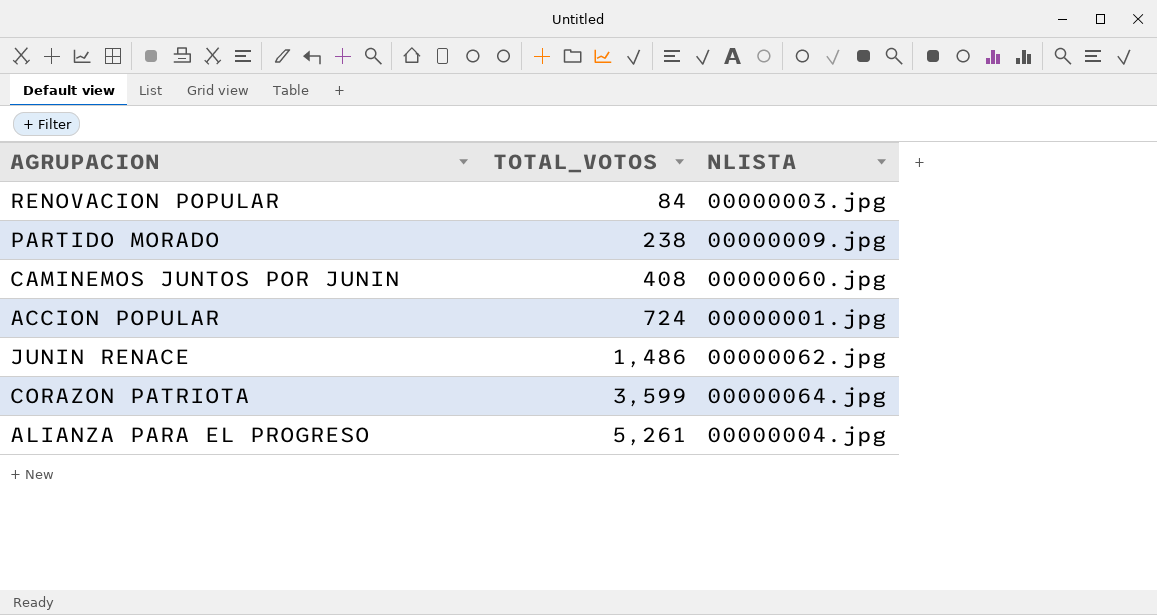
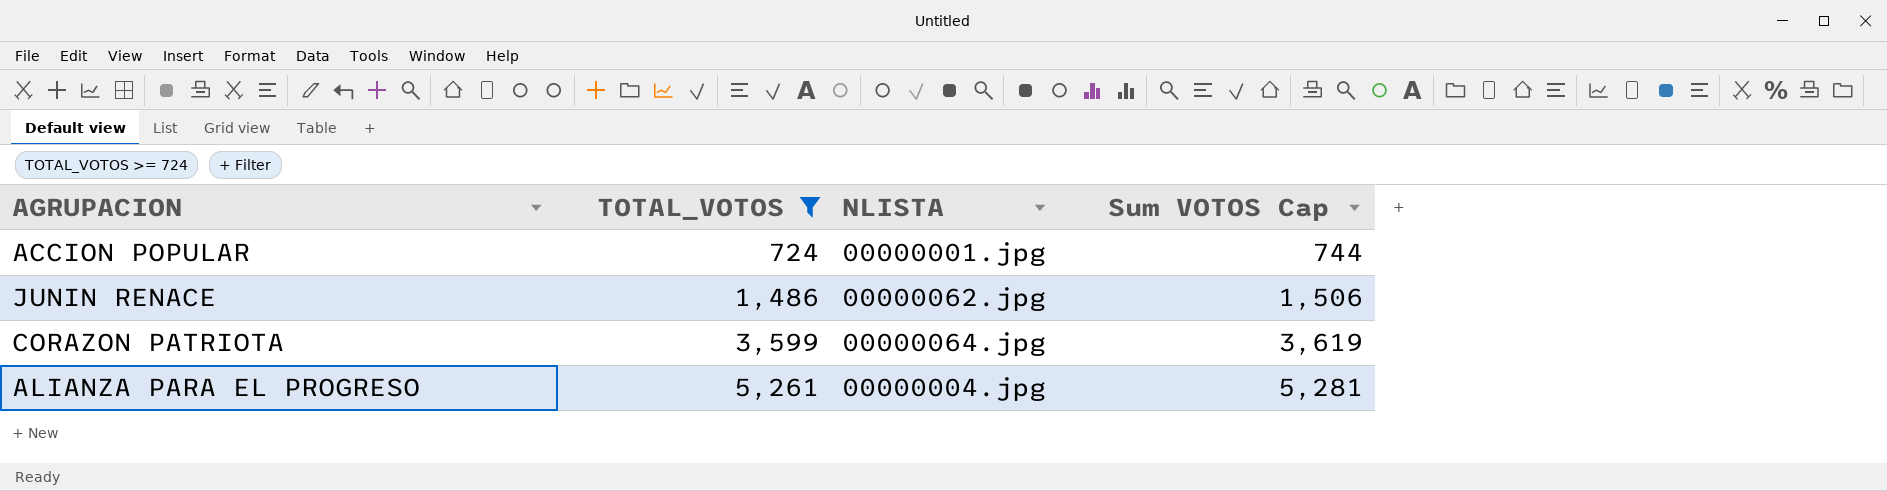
filter: none -> TOTAL_VOTOS >= 724
column Sum VOTOS Cap | formula: none -> [TOTAL_VOTOS] + 20

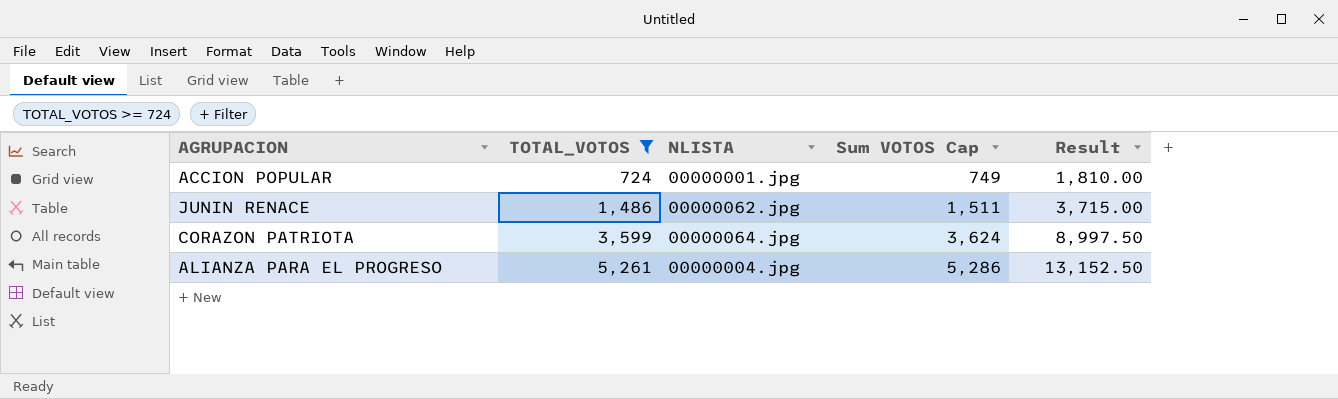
column Sum VOTOS Cap | formula: [TOTAL_VOTOS] + 20 -> [TOTAL_VOTOS] + 25
column Result | formula: none -> [TOTAL_VOTOS] * 2.5

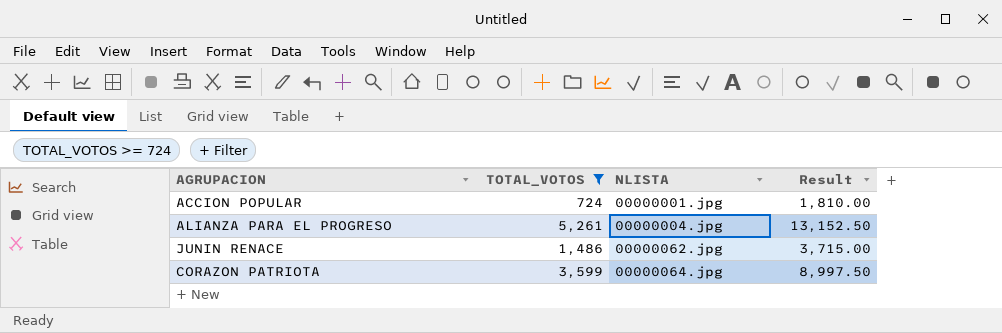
row order: TOTAL_VOTOS ascending -> NLISTA ascending
column Sum VOTOS Cap | formula: [TOTAL_VOTOS] + 25 -> none

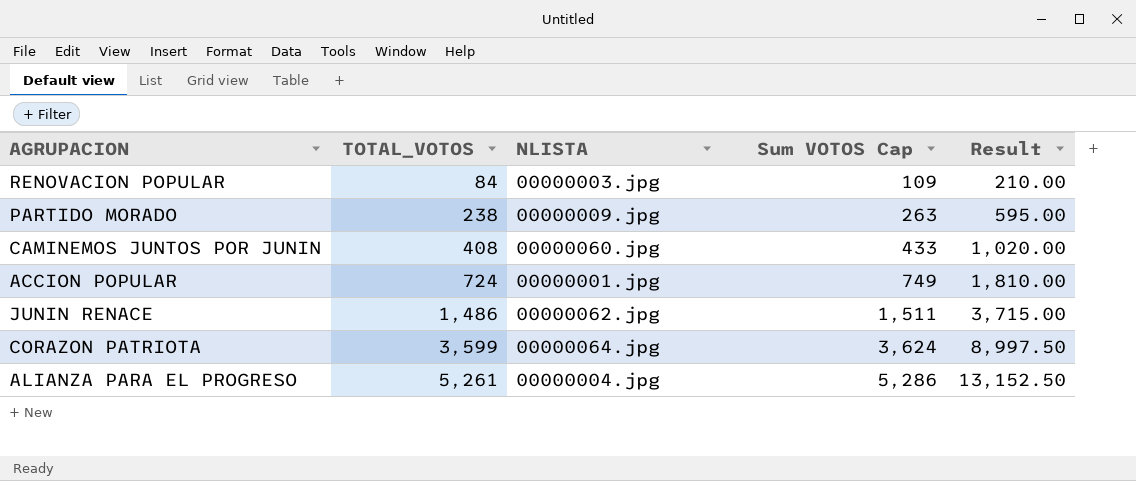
filter: TOTAL_VOTOS >= 724 -> none
row order: NLISTA ascending -> TOTAL_VOTOS ascending
column Sum VOTOS Cap | formula: none -> [TOTAL_VOTOS] + 25

